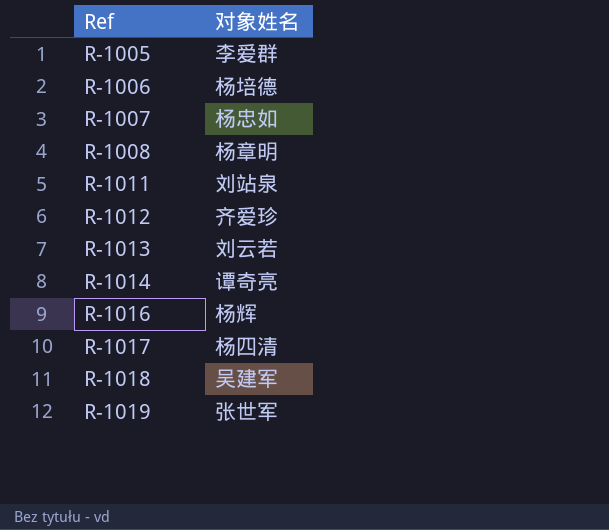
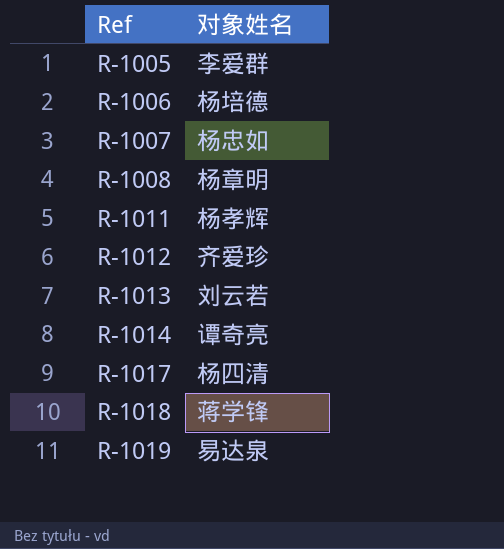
row R-1016: 杨辉 -> none
R-1011 | 对象姓名: 刘站泉 -> 杨孝辉
R-1018 | 对象姓名: 吴建军 -> 蒋学锋
R-1019 | 对象姓名: 张世军 -> 易达泉

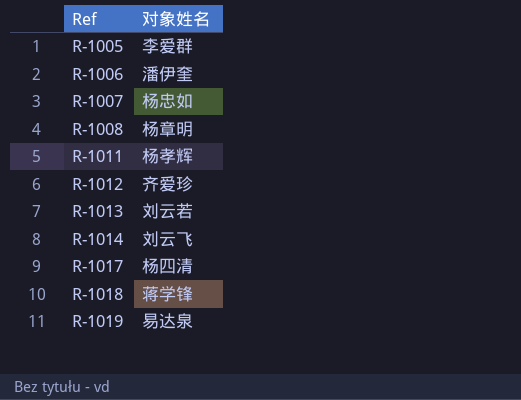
R-1006 | 对象姓名: 杨培德 -> 潘伊奎
R-1014 | 对象姓名: 谭奇亮 -> 刘云飞

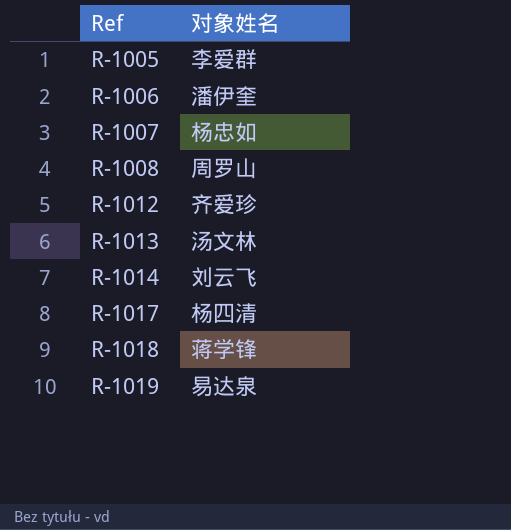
row R-1011: 杨孝辉 -> none
R-1008 | 对象姓名: 杨章明 -> 周罗山
R-1013 | 对象姓名: 刘云若 -> 汤文林

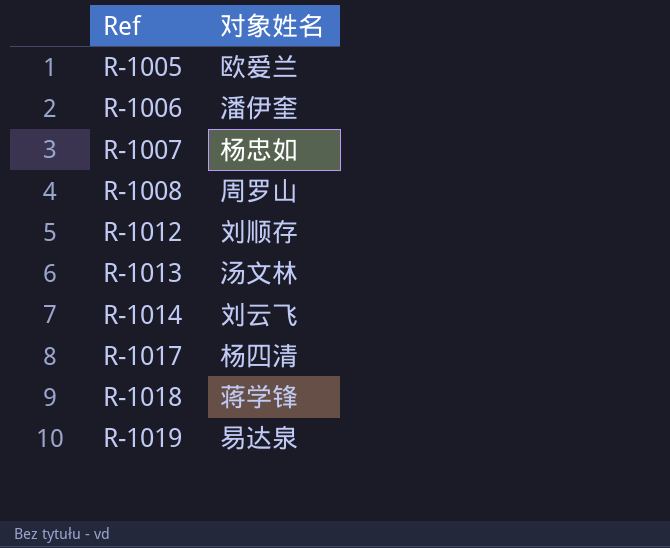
R-1005 | 对象姓名: 李爱群 -> 欧爱兰
R-1012 | 对象姓名: 齐爱珍 -> 刘顺存

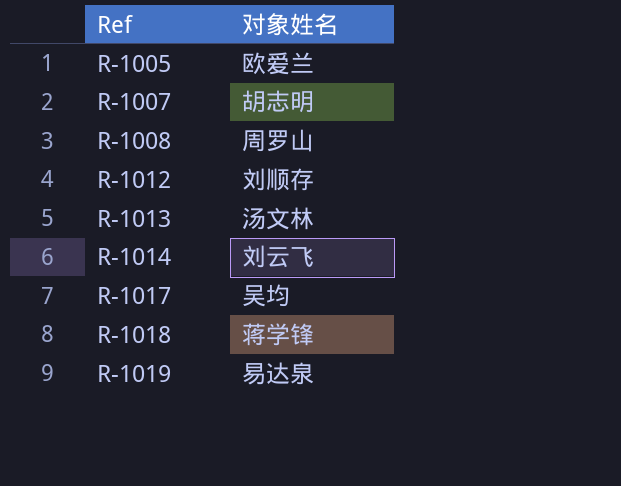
row R-1006: 潘伊奎 -> none
R-1007 | 对象姓名: 杨忠如 -> 胡志明
R-1017 | 对象姓名: 杨四清 -> 吴均

